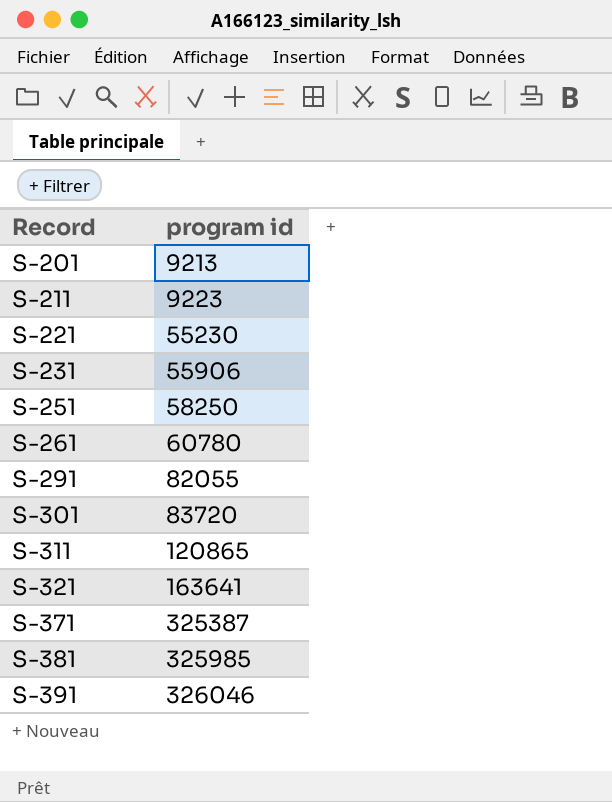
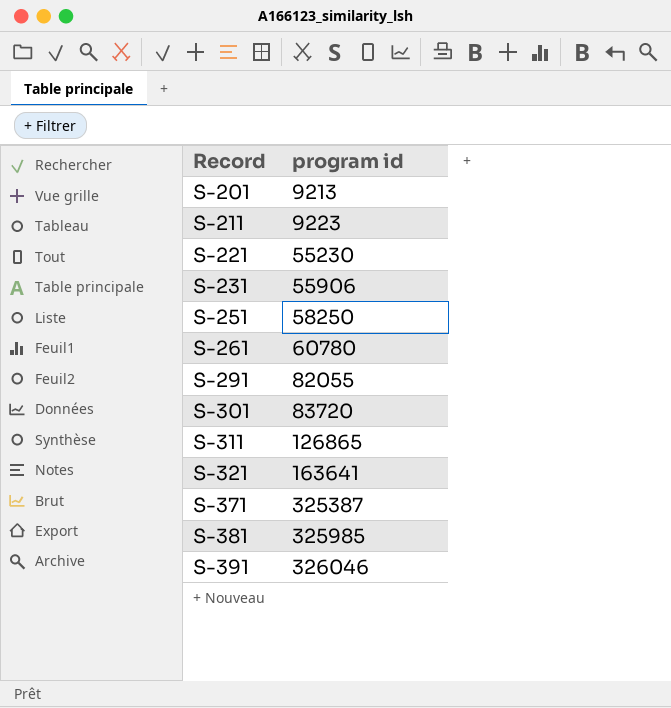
S-311 | program id: 120865 -> 126865

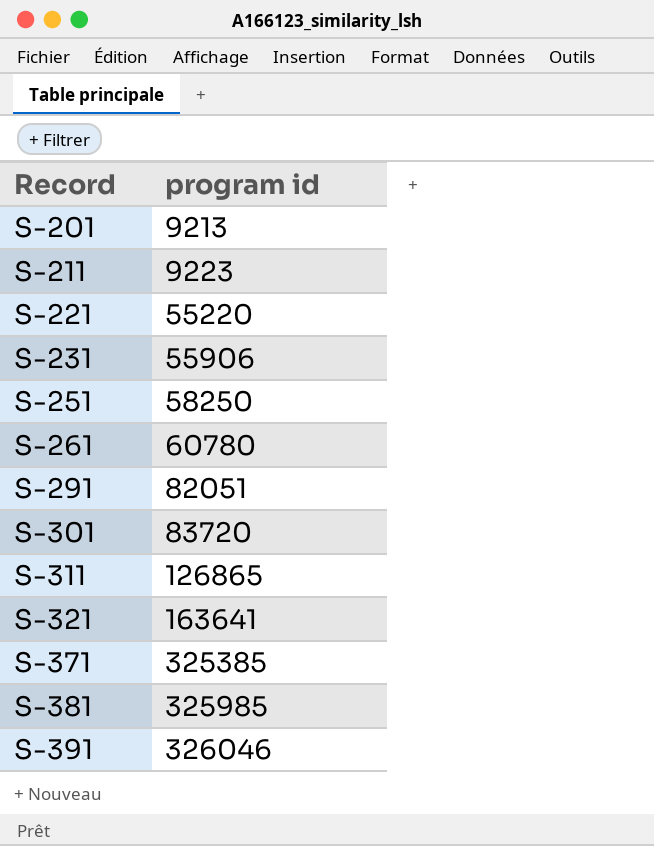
S-221 | program id: 55230 -> 55220
S-291 | program id: 82055 -> 82051
S-371 | program id: 325387 -> 325385

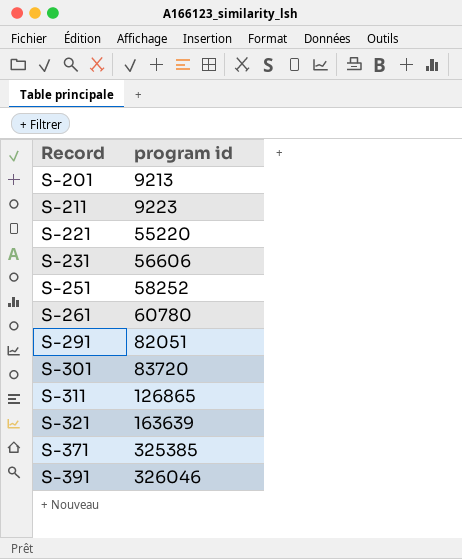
row S-381: 325985 -> none
S-231 | program id: 55906 -> 56606
S-251 | program id: 58250 -> 58252
S-321 | program id: 163641 -> 163639

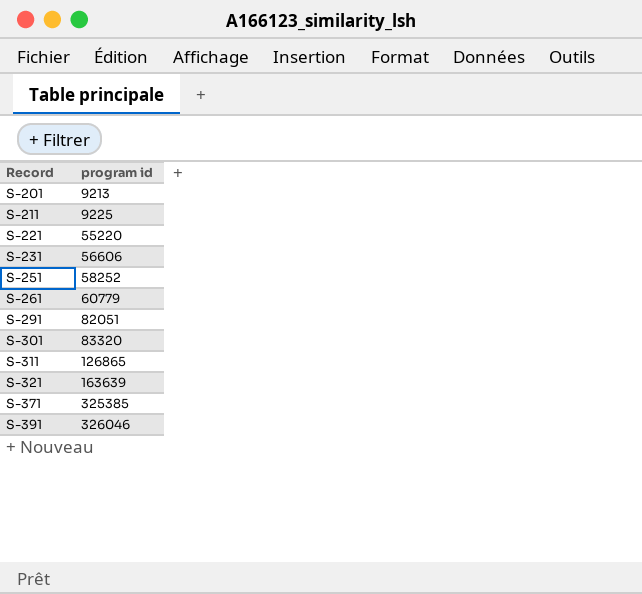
S-211 | program id: 9223 -> 9225
S-261 | program id: 60780 -> 60779
S-301 | program id: 83720 -> 83320

